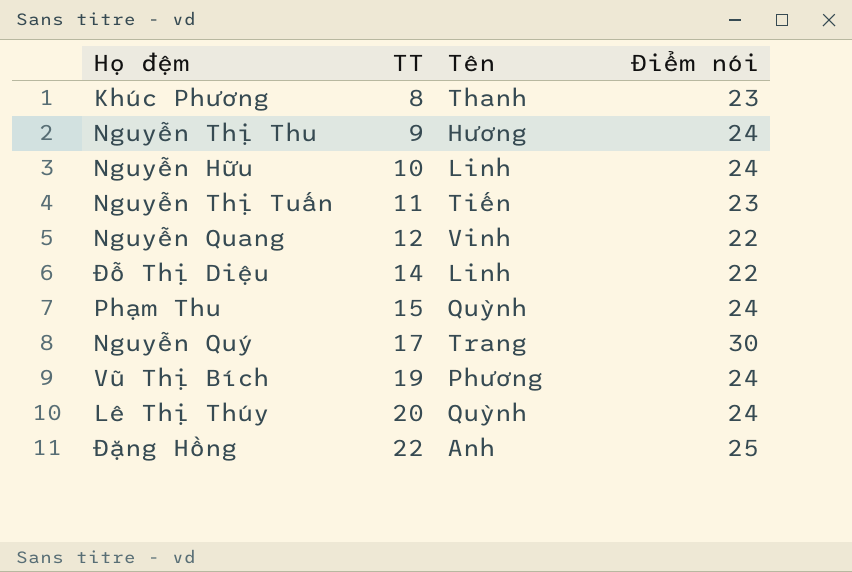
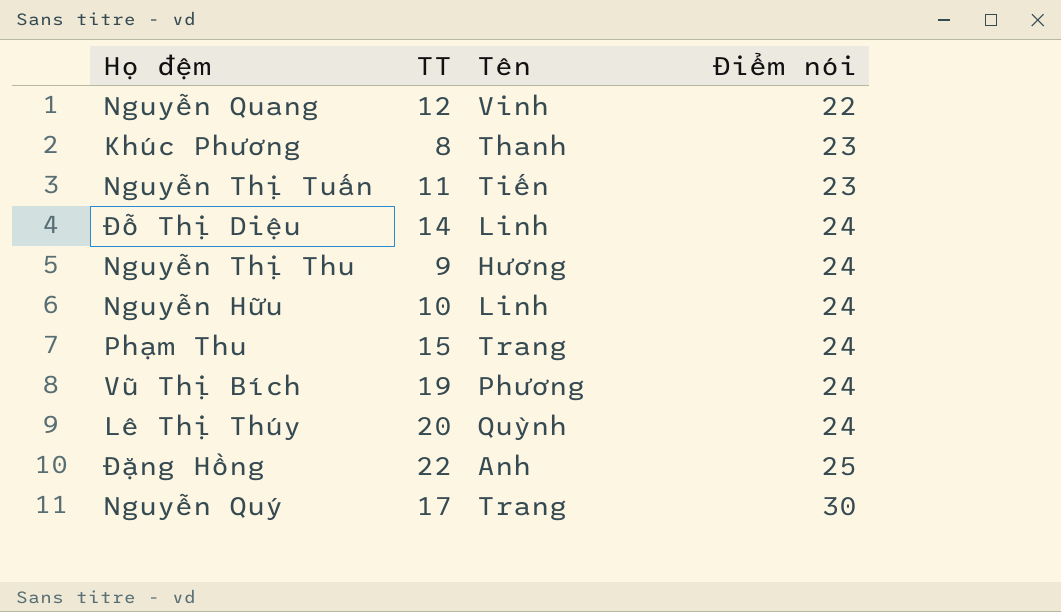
row order: TT ascending -> Điểm nói ascending
Đỗ Thị Diệu | Điểm nói: 22 -> 24
Phạm Thu | Tên: Quỳnh -> Trang

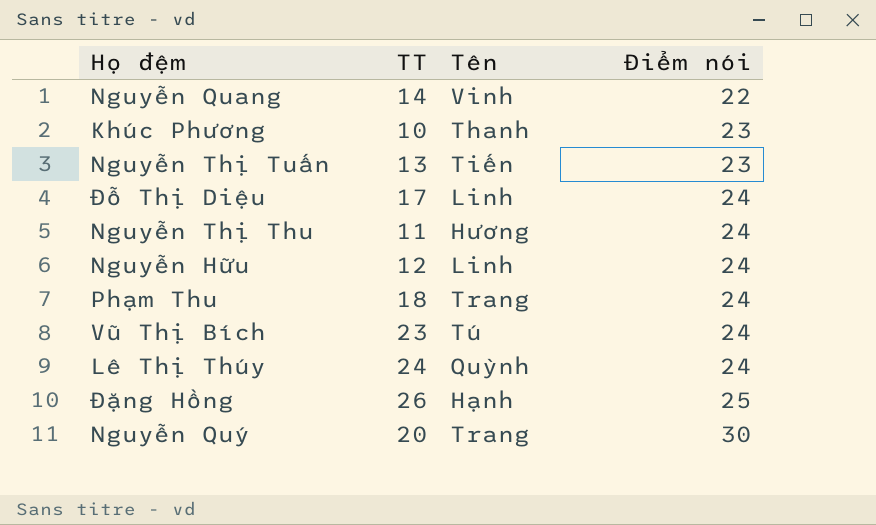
Nguyễn Quang | TT: 12 -> 14
Khúc Phương | TT: 8 -> 10
Nguyễn Thị Tuấn | TT: 11 -> 13
Đỗ Thị Diệu | TT: 14 -> 17
Nguyễn Thị Thu | TT: 9 -> 11
Nguyễn Hữu | TT: 10 -> 12
Phạm Thu | TT: 15 -> 18
Vũ Thị Bích | TT: 19 -> 23
Vũ Thị Bích | Tên: Phương -> Tú
Lê Thị Thúy | TT: 20 -> 24
Đặng Hồng | TT: 22 -> 26
Đặng Hồng | Tên: Anh -> Hạnh
Nguyễn Quý | TT: 17 -> 20

